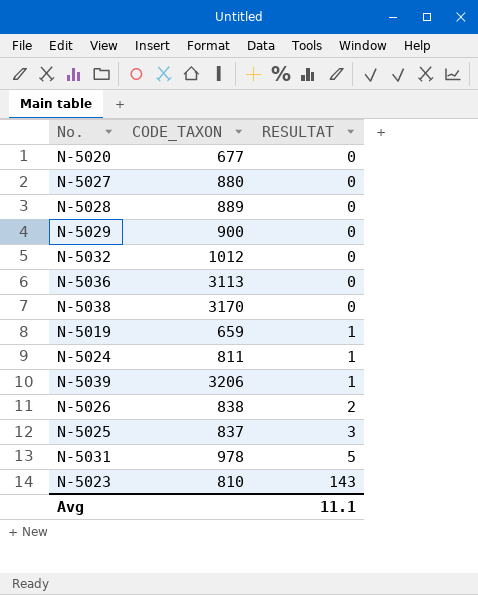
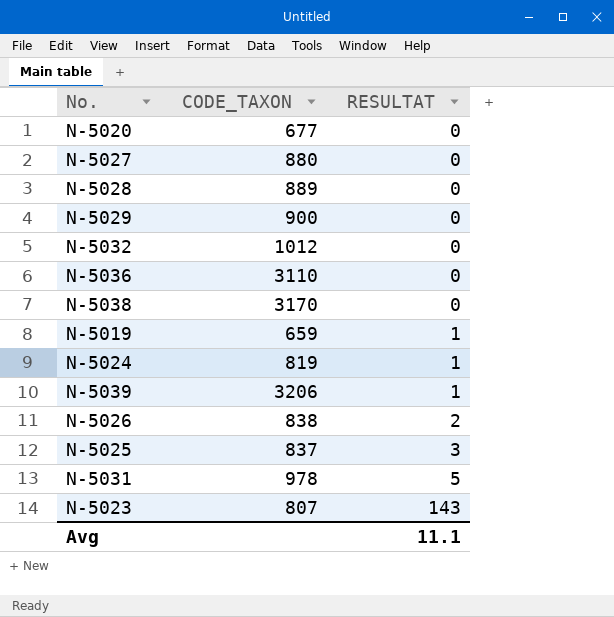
N-5036 | CODE_TAXON: 3113 -> 3110
N-5024 | CODE_TAXON: 811 -> 819
N-5023 | CODE_TAXON: 810 -> 807

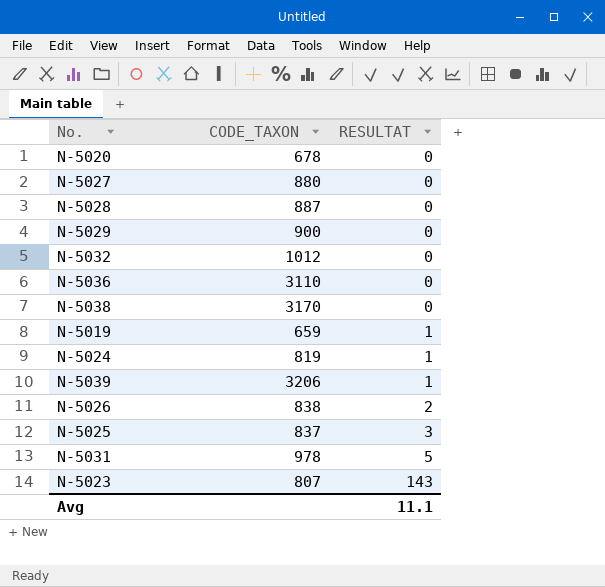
N-5020 | CODE_TAXON: 677 -> 678
N-5028 | CODE_TAXON: 889 -> 887

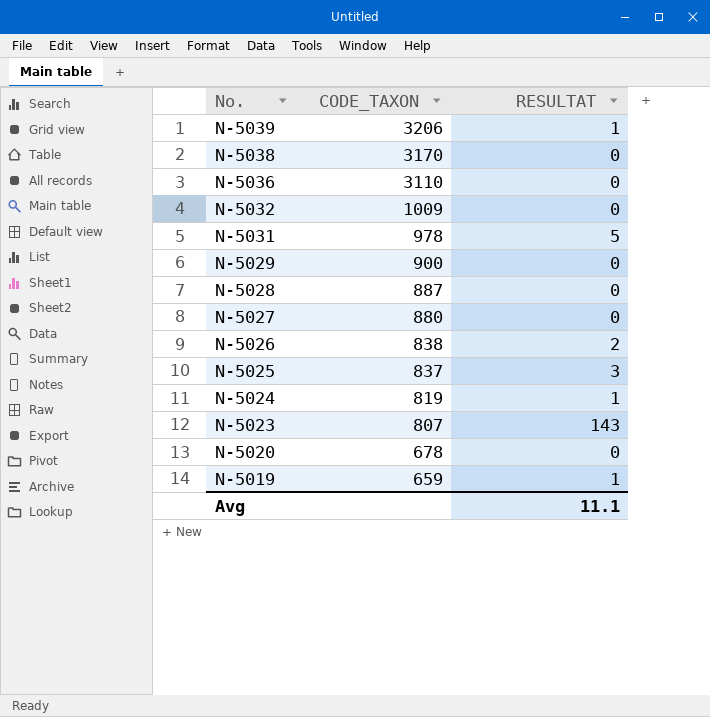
row order: RESULTAT ascending -> No. descending
N-5032 | CODE_TAXON: 1012 -> 1009

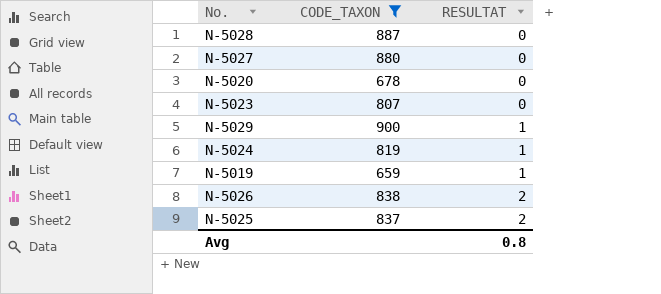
filter: none -> CODE_TAXON <= 900
row order: No. descending -> RESULTAT ascending
N-5023 | RESULTAT: 143 -> 0
N-5029 | RESULTAT: 0 -> 1
N-5025 | RESULTAT: 3 -> 2
Avg | RESULTAT: 11.1 -> 0.8

